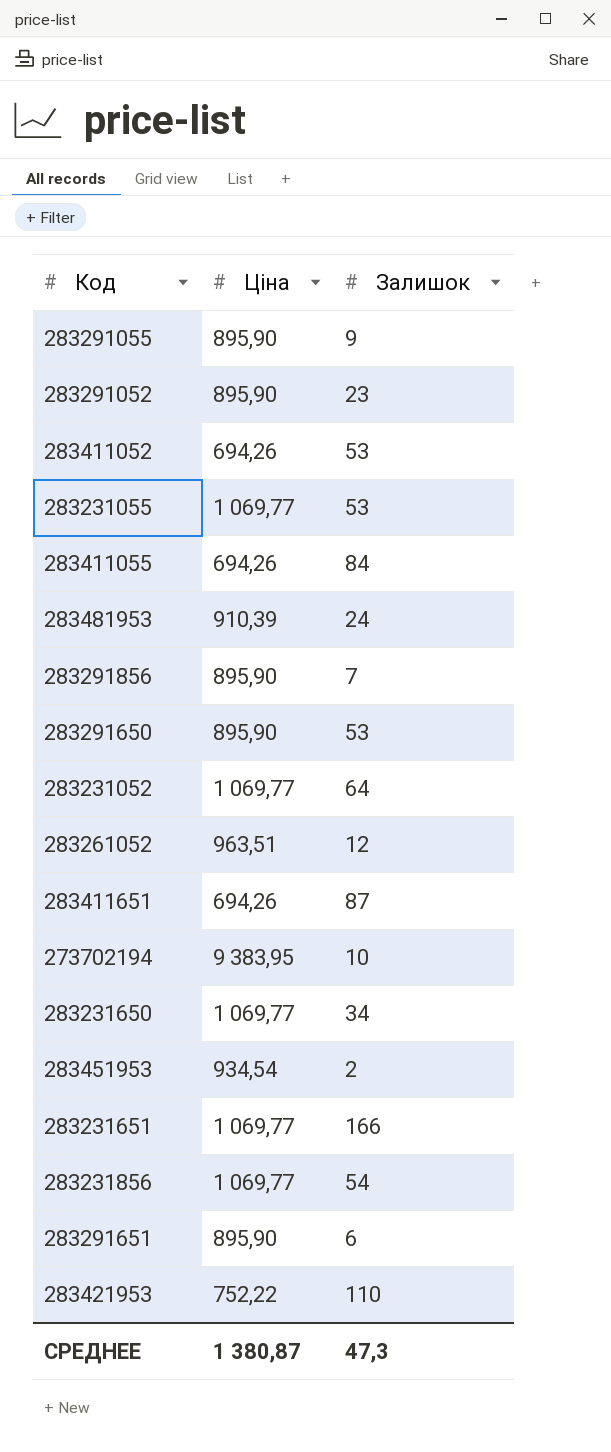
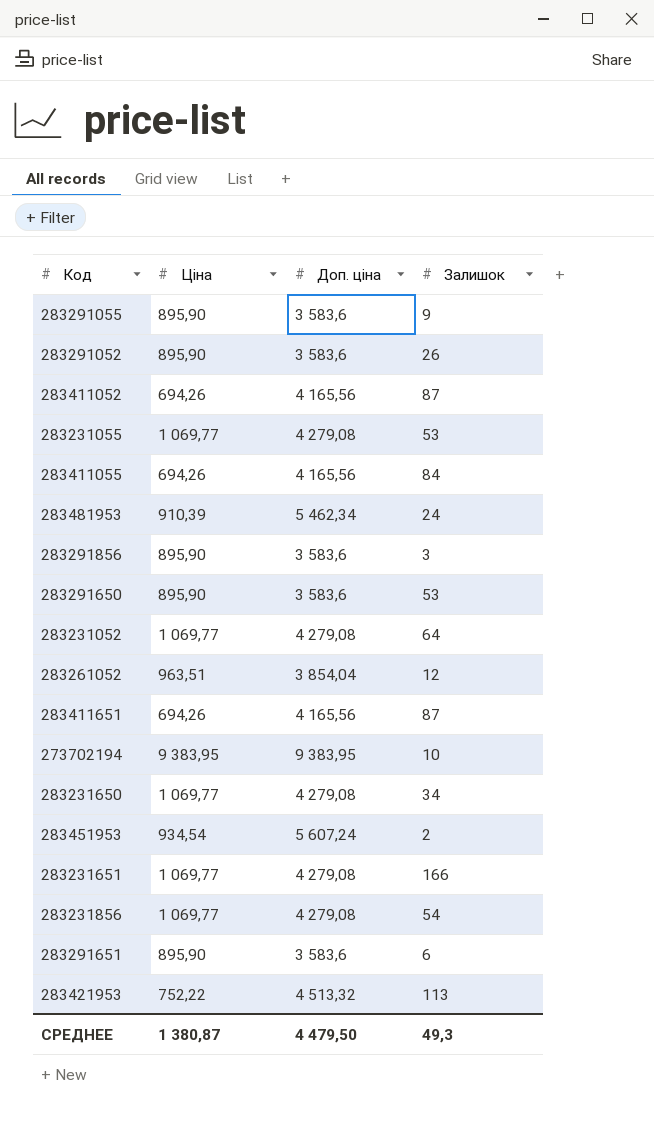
column Доп. ціна | position: none -> 3
283291052 | Залишок: 23 -> 26
283411052 | Залишок: 53 -> 87
283291856 | Залишок: 7 -> 3
283421953 | Залишок: 110 -> 113
СРЕДНЕЕ | Залишок: 47,3 -> 49,3

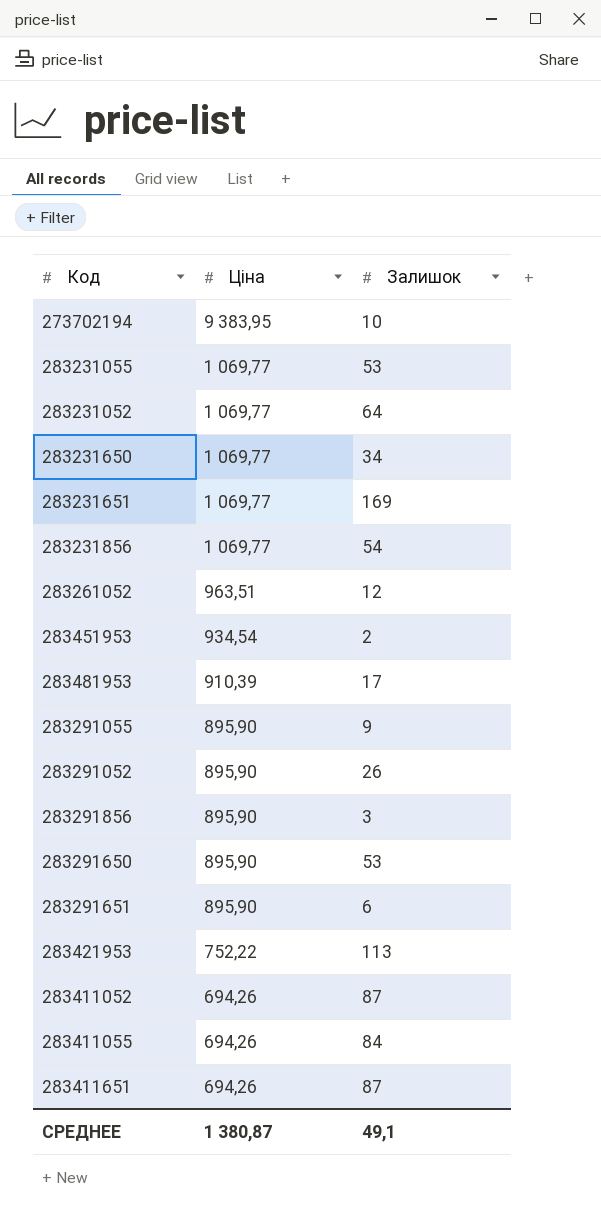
row order: none -> Ціна descending
column Доп. ціна | position: 3 -> none
283231651 | Залишок: 166 -> 169
283481953 | Залишок: 24 -> 17
СРЕДНЕЕ | Залишок: 49,3 -> 49,1

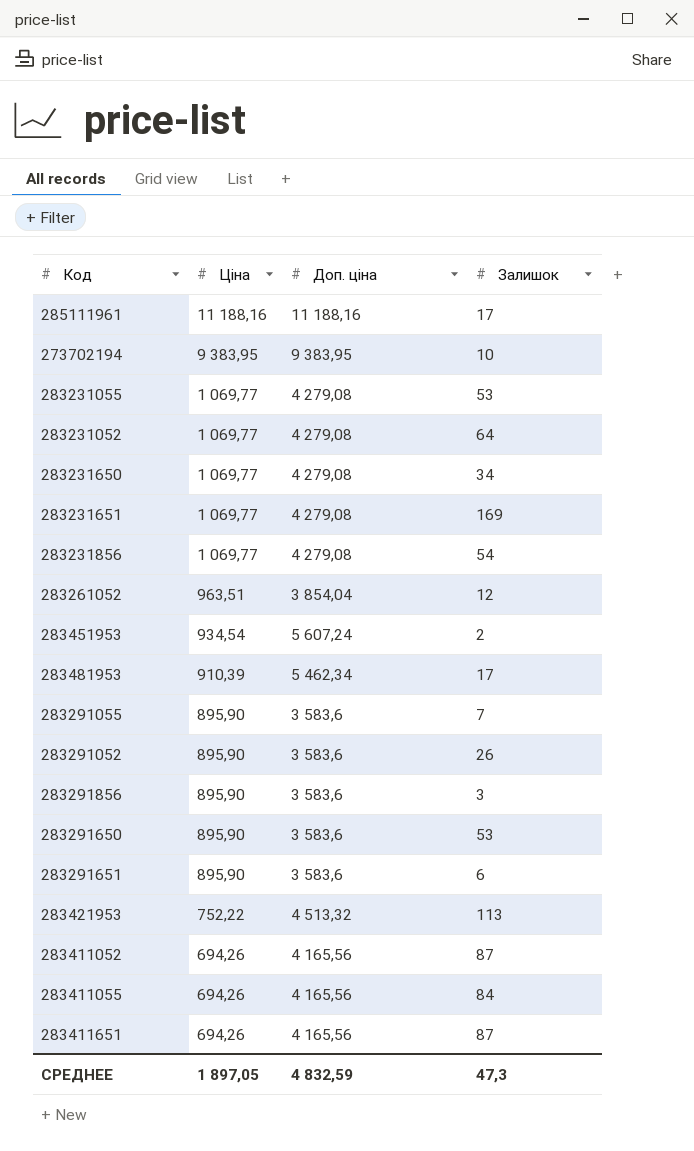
column Доп. ціна | position: none -> 3
row 285111961: none -> 11 188,16 | 11 188,16 | 17
283291055 | Залишок: 9 -> 7
СРЕДНЕЕ | Ціна: 1 380,87 -> 1 897,05
СРЕДНЕЕ | Залишок: 49,1 -> 47,3

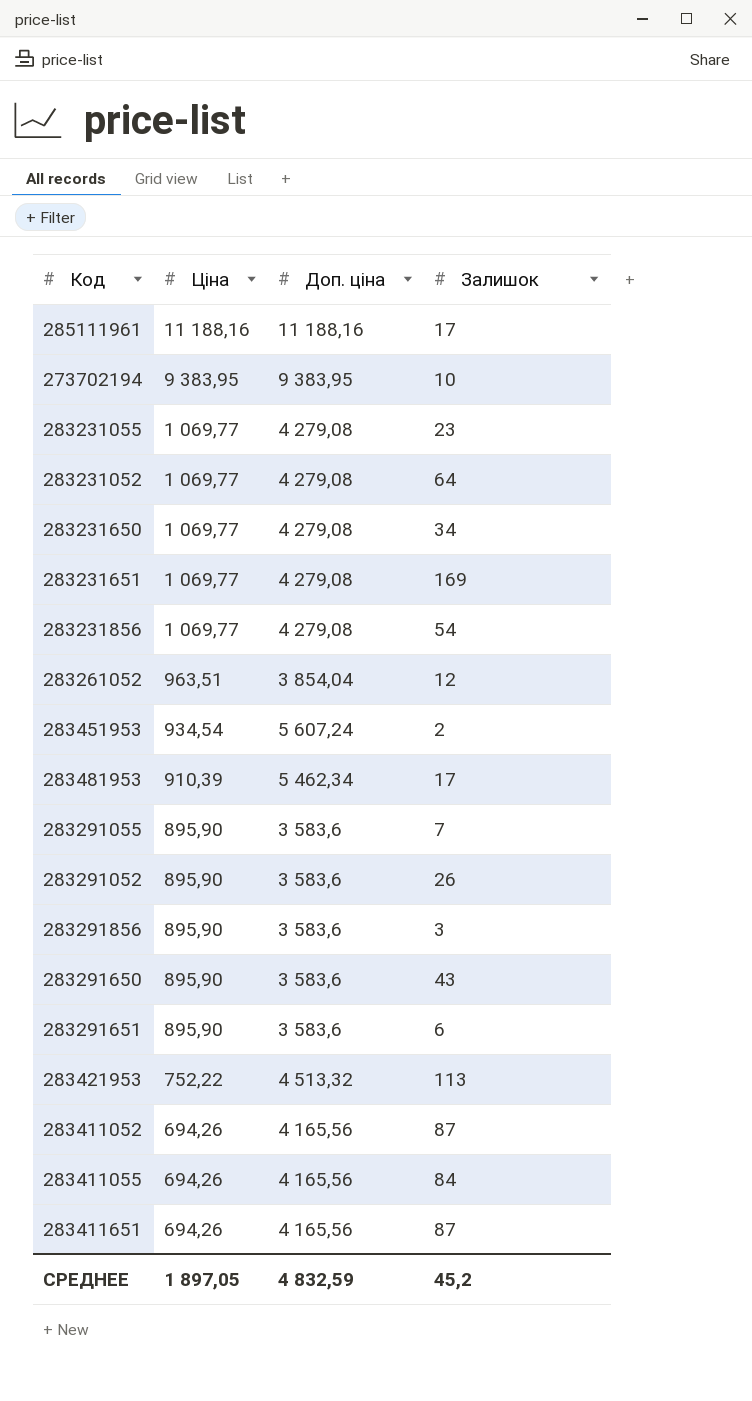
283231055 | Залишок: 53 -> 23
283291650 | Залишок: 53 -> 43
СРЕДНЕЕ | Залишок: 47,3 -> 45,2

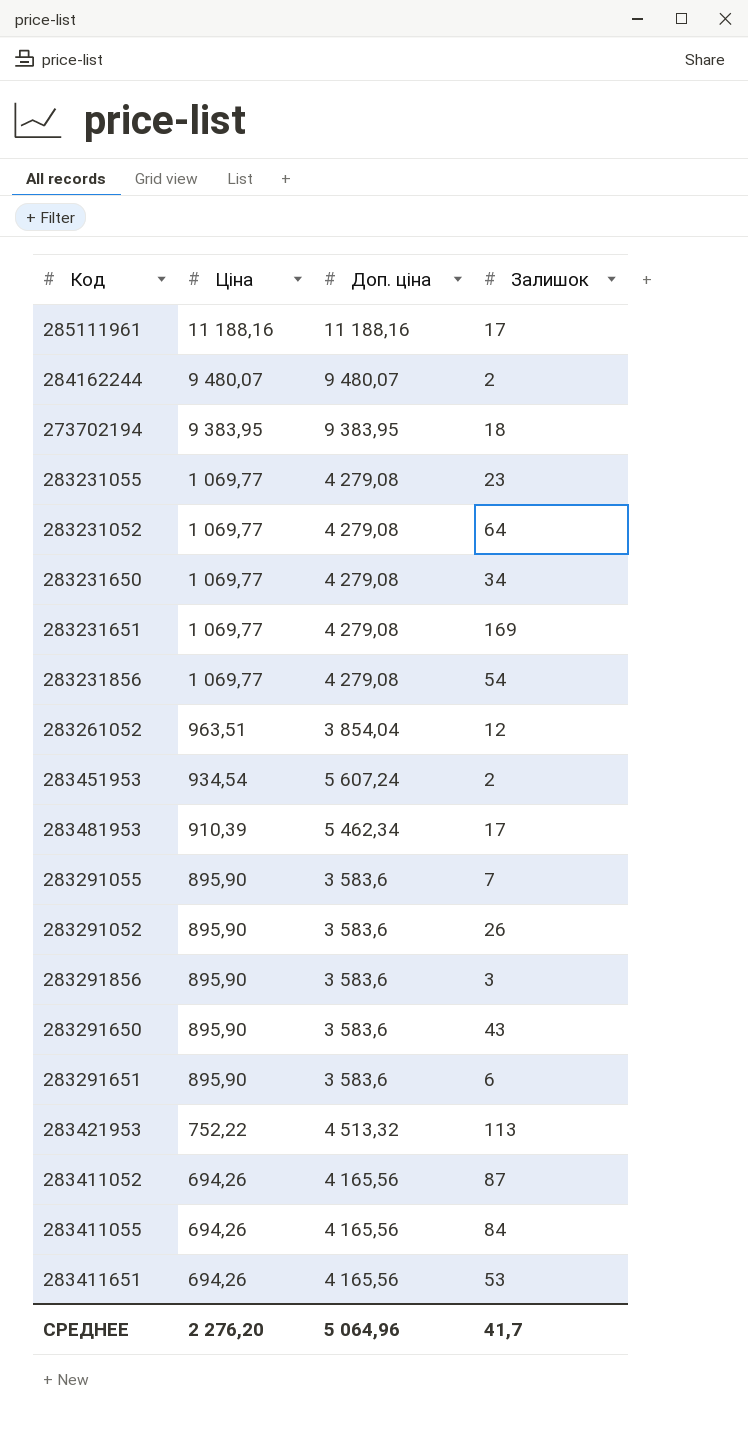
row 284162244: none -> 9 480,07 | 9 480,07 | 2
273702194 | Залишок: 10 -> 18
283411651 | Залишок: 87 -> 53
СРЕДНЕЕ | Ціна: 1 897,05 -> 2 276,20
СРЕДНЕЕ | Доп. ціна: 4 832,59 -> 5 064,96
СРЕДНЕЕ | Залишок: 45,2 -> 41,7

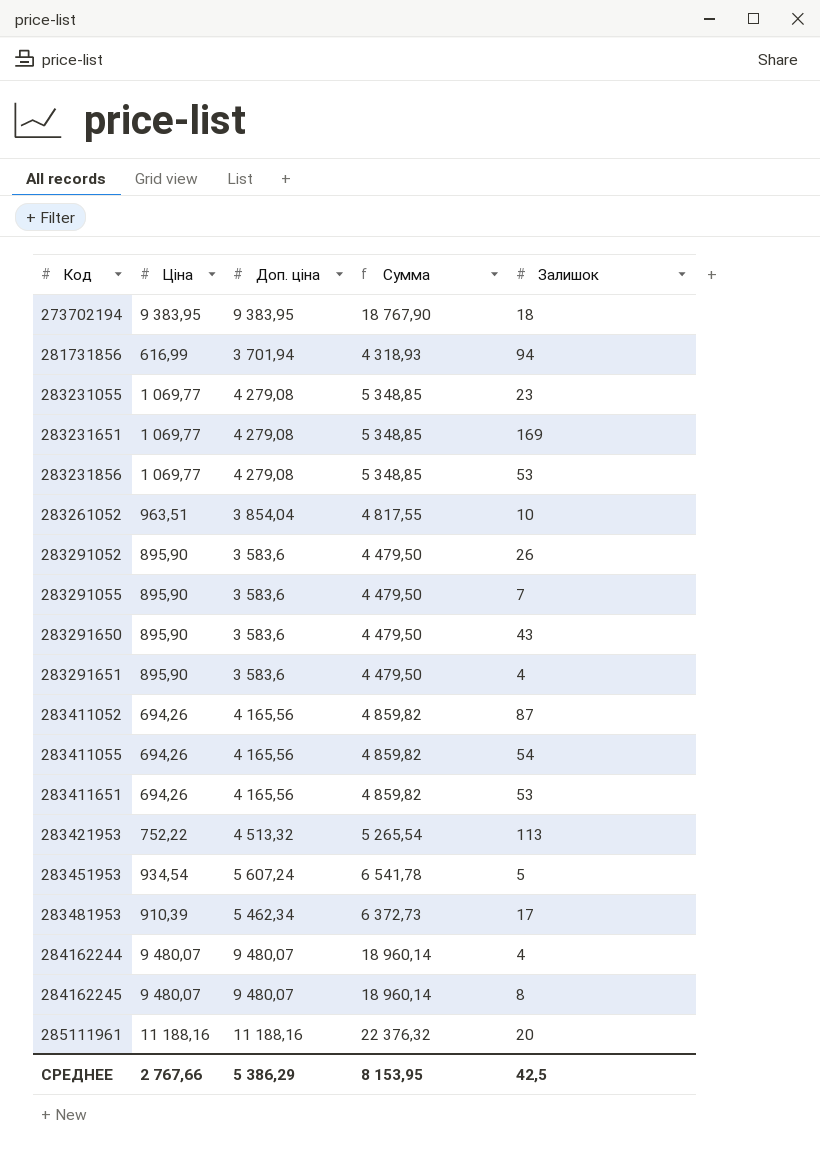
row order: Ціна descending -> Код ascending
column Сумма | formula: none -> [Ціна] + [Доп. ціна]
row 283231052: 1 069,77 | 4 279,08 | 64 -> none
row 283231650: 1 069,77 | 4 279,08 | 34 -> none
row 283291856: 895,90 | 3 583,6 | 3 -> none
row 281731856: none -> 616,99 | 3 701,94 | 4 318,93 | 94
283231856 | Залишок: 54 -> 53
283261052 | Залишок: 12 -> 10
283291651 | Залишок: 6 -> 4
283411055 | Залишок: 84 -> 54
283451953 | Залишок: 2 -> 5
284162244 | Залишок: 2 -> 4
row 284162245: none -> 9 480,07 | 9 480,07 | 18 960,14 | 8
285111961 | Залишок: 17 -> 20
СРЕДНЕЕ | Ціна: 2 276,20 -> 2 767,66
СРЕДНЕЕ | Доп. ціна: 5 064,96 -> 5 386,29
СРЕДНЕЕ | Залишок: 41,7 -> 42,5

